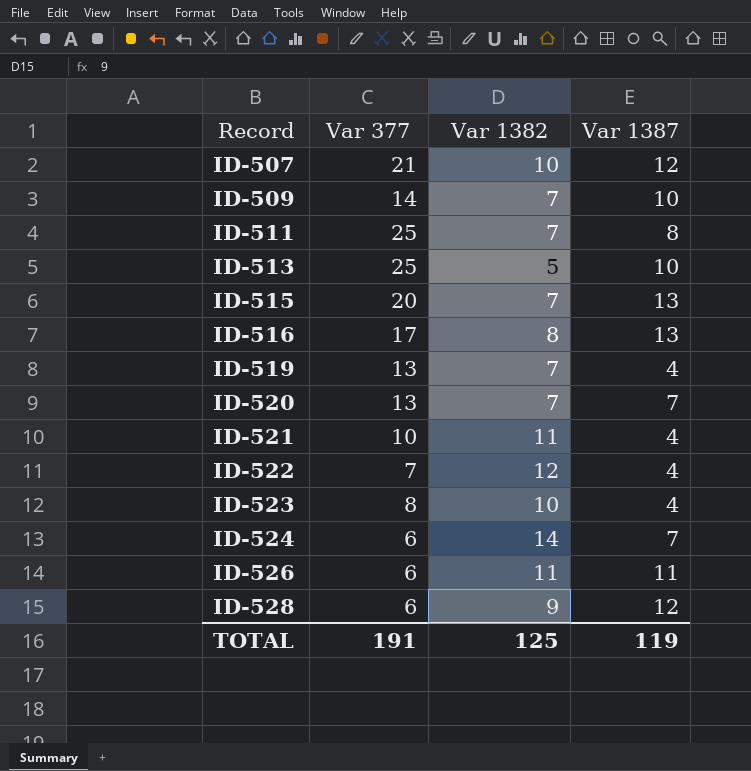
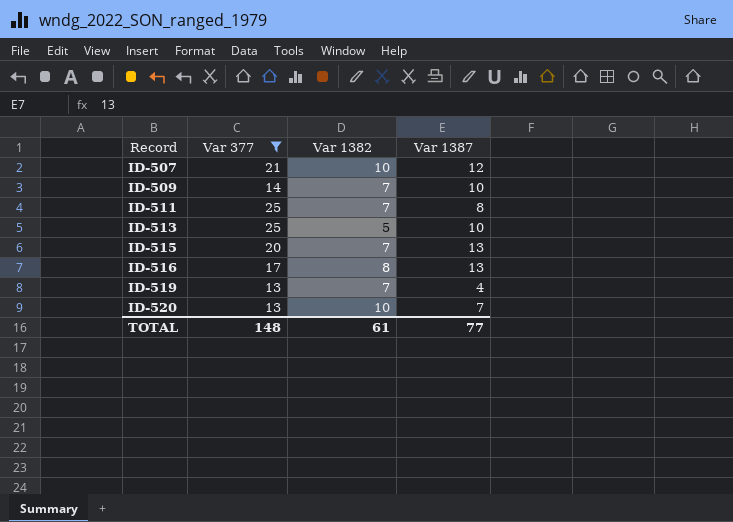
filter: none -> Var 377 >= 13
ID-520 | Var 1382: 7 -> 10
TOTAL | Var 377: 191 -> 148
TOTAL | Var 1382: 125 -> 61
TOTAL | Var 1387: 119 -> 77

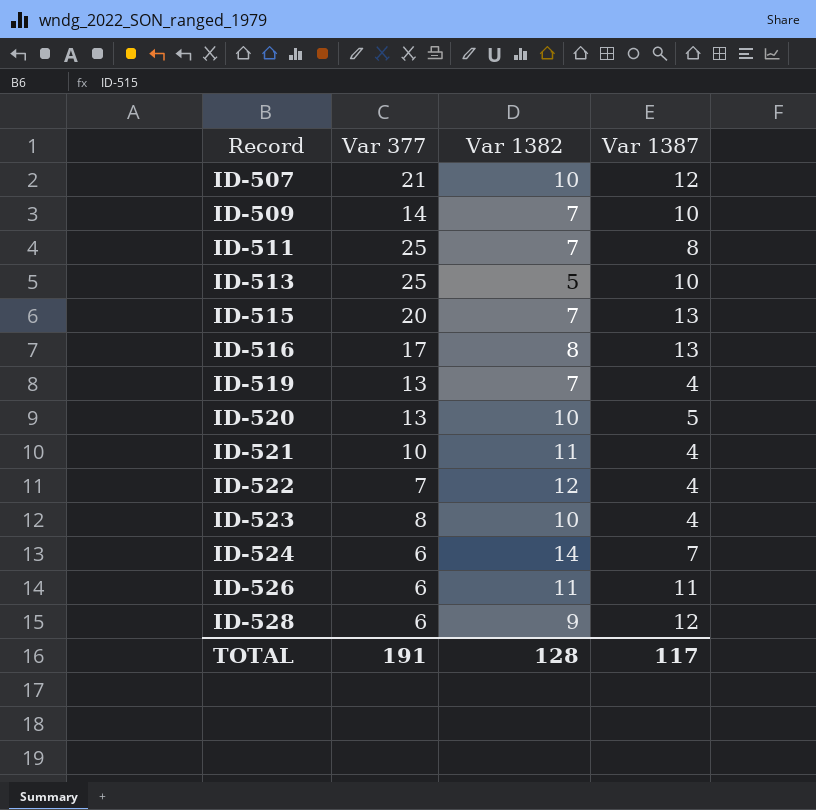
filter: Var 377 >= 13 -> none
ID-520 | Var 1387: 7 -> 5
TOTAL | Var 377: 148 -> 191
TOTAL | Var 1382: 61 -> 128
TOTAL | Var 1387: 77 -> 117

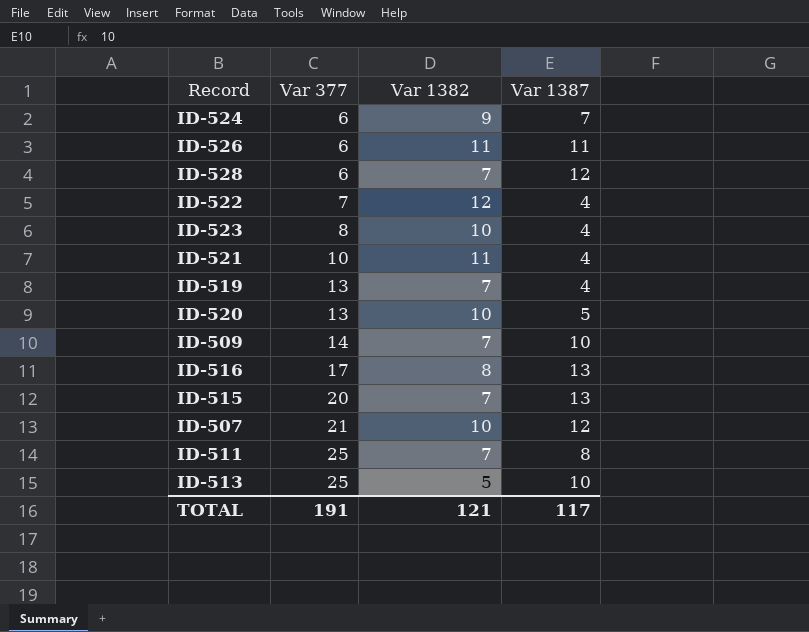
row order: Record ascending -> Var 377 ascending
ID-524 | Var 1382: 14 -> 9
ID-528 | Var 1382: 9 -> 7
TOTAL | Var 1382: 128 -> 121

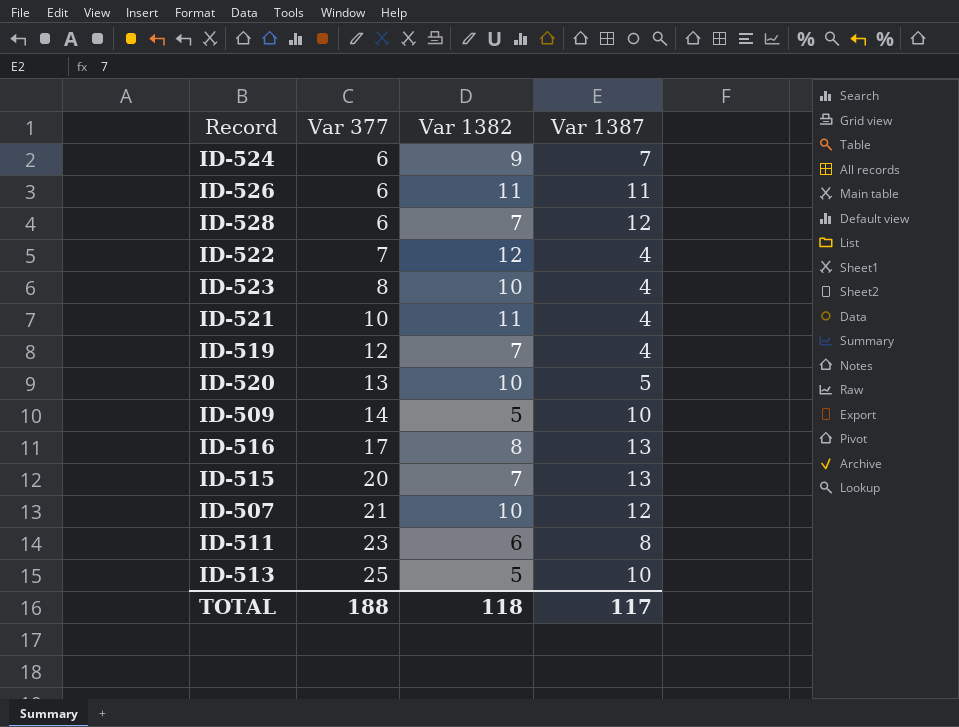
ID-519 | Var 377: 13 -> 12
ID-509 | Var 1382: 7 -> 5
ID-511 | Var 377: 25 -> 23
ID-511 | Var 1382: 7 -> 6
TOTAL | Var 377: 191 -> 188
TOTAL | Var 1382: 121 -> 118

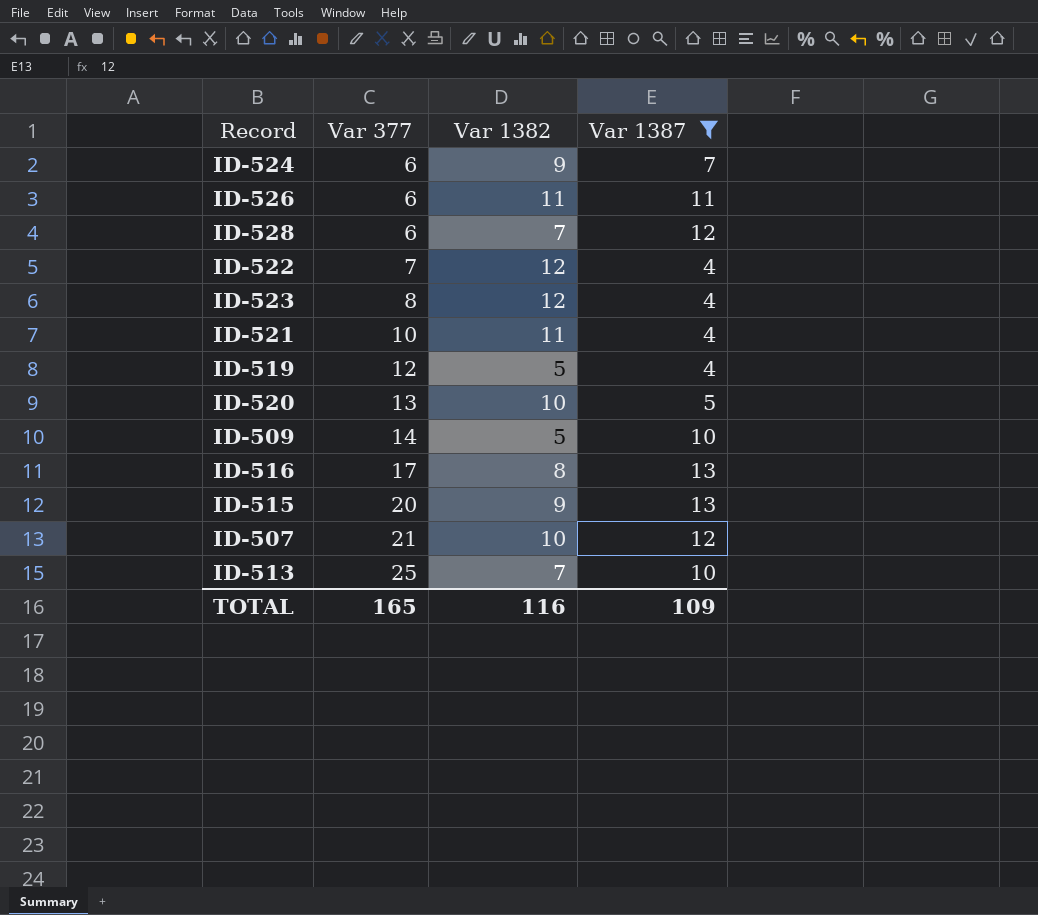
filter: none -> Var 1387 != 8
ID-523 | Var 1382: 10 -> 12
ID-519 | Var 1382: 7 -> 5
ID-515 | Var 1382: 7 -> 9
ID-513 | Var 1382: 5 -> 7
TOTAL | Var 377: 188 -> 165
TOTAL | Var 1382: 118 -> 116
TOTAL | Var 1387: 117 -> 109

